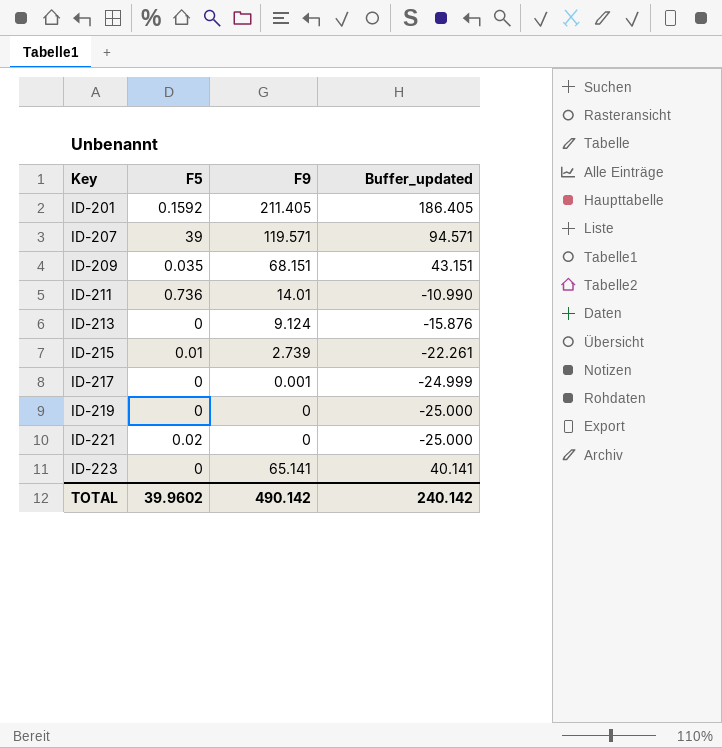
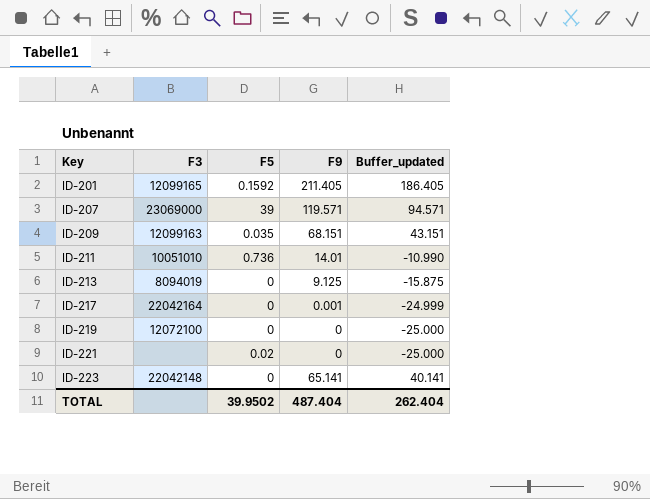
column F3 | position: none -> 2
row ID-215: 0.01 | 2.739 | -22.261 -> none
ID-213 | F9: 9.124 -> 9.125
ID-213 | Buffer_updated: -15.876 -> -15.875
TOTAL | F5: 39.9602 -> 39.9502
TOTAL | F9: 490.142 -> 487.404
TOTAL | Buffer_updated: 240.142 -> 262.404

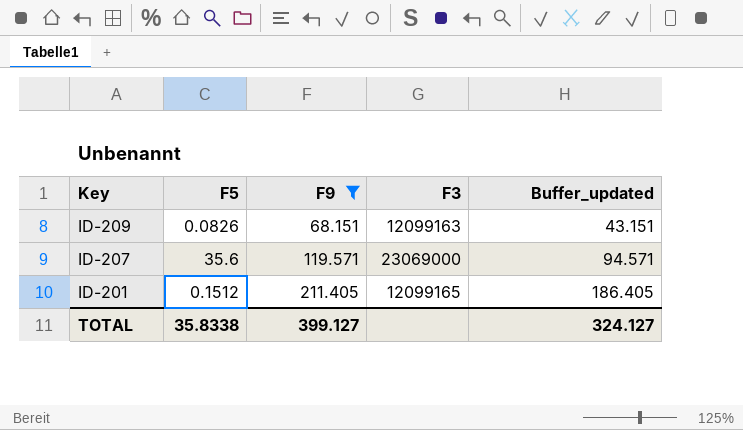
filter: none -> F9 >= 68.151
row order: Key ascending -> Key descending
column F3 | position: 2 -> 4
ID-209 | F5: 0.035 -> 0.0826
ID-207 | F5: 39 -> 35.6
ID-201 | F5: 0.1592 -> 0.1512
TOTAL | F5: 39.9502 -> 35.8338
TOTAL | F9: 487.404 -> 399.127
TOTAL | Buffer_updated: 262.404 -> 324.127

